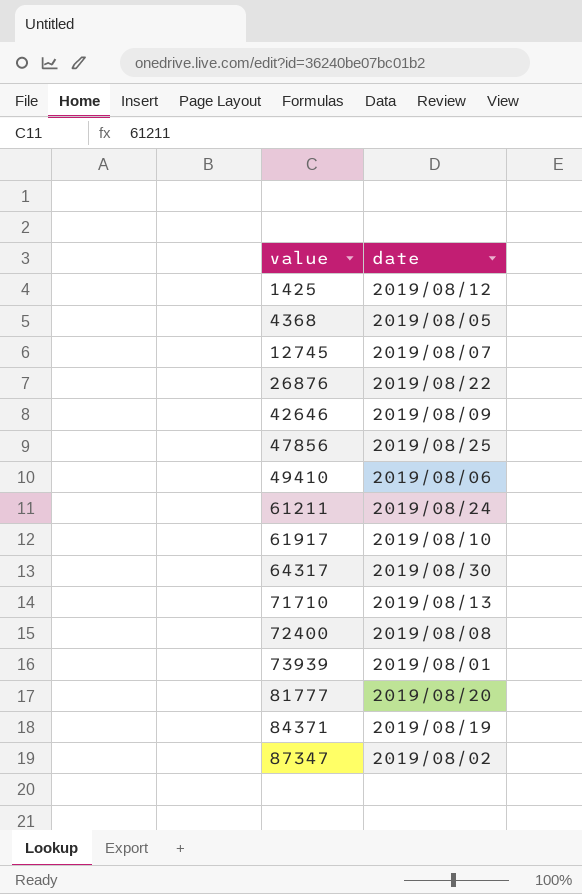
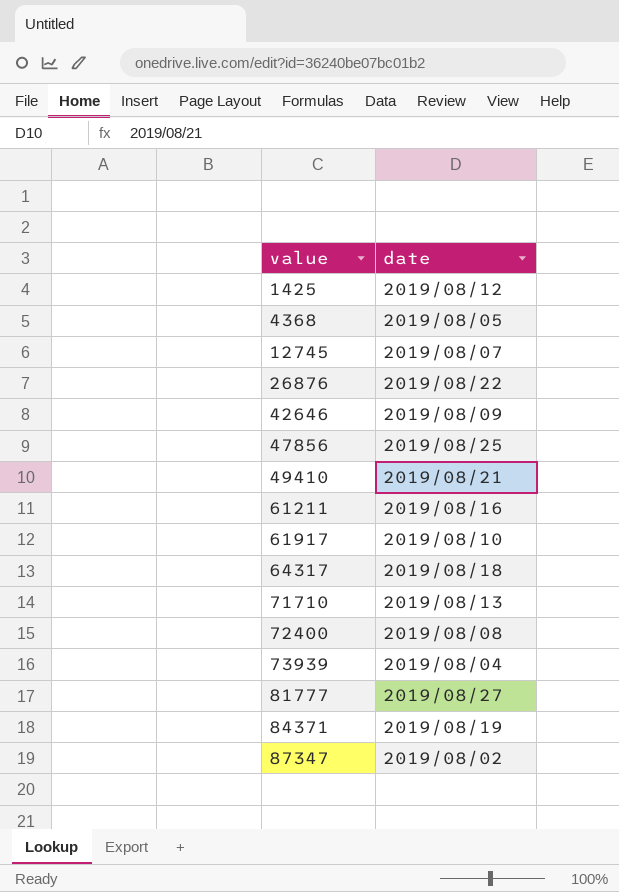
49410 | date: 2019/08/06 -> 2019/08/21
61211 | date: 2019/08/24 -> 2019/08/16
64317 | date: 2019/08/30 -> 2019/08/18
73939 | date: 2019/08/01 -> 2019/08/04
81777 | date: 2019/08/20 -> 2019/08/27

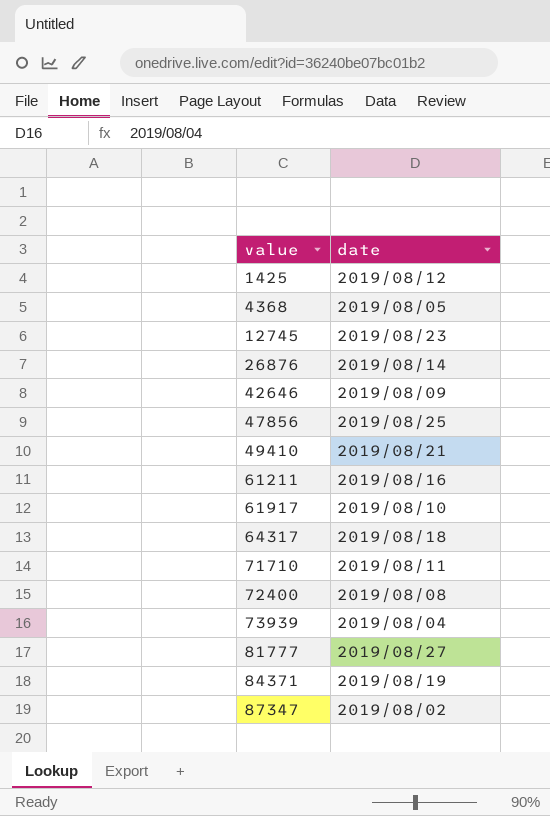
12745 | date: 2019/08/07 -> 2019/08/23
26876 | date: 2019/08/22 -> 2019/08/14
71710 | date: 2019/08/13 -> 2019/08/11

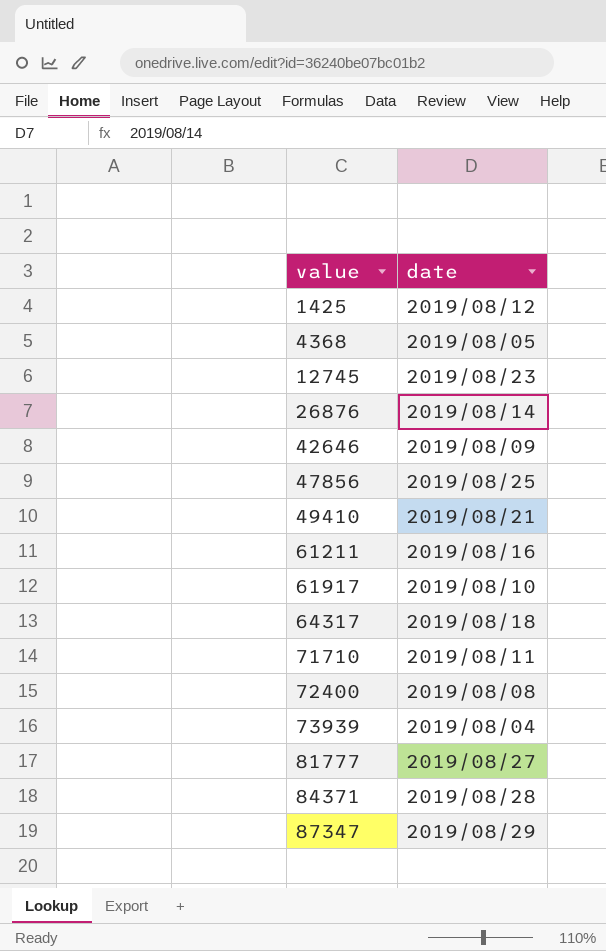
84371 | date: 2019/08/19 -> 2019/08/28
87347 | date: 2019/08/02 -> 2019/08/29

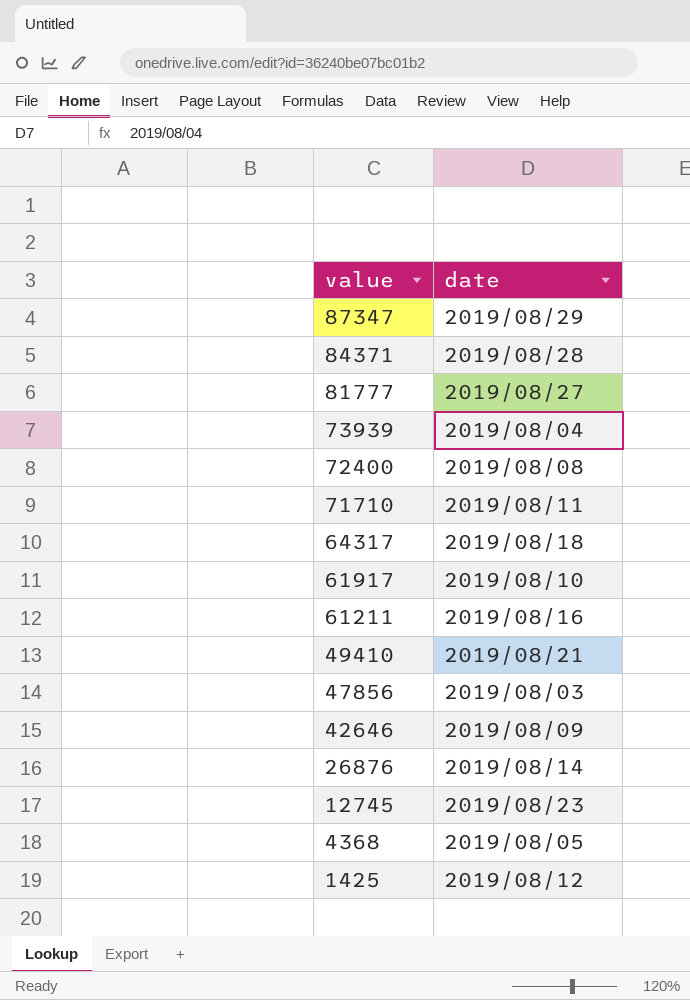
row order: value ascending -> value descending
47856 | date: 2019/08/25 -> 2019/08/03

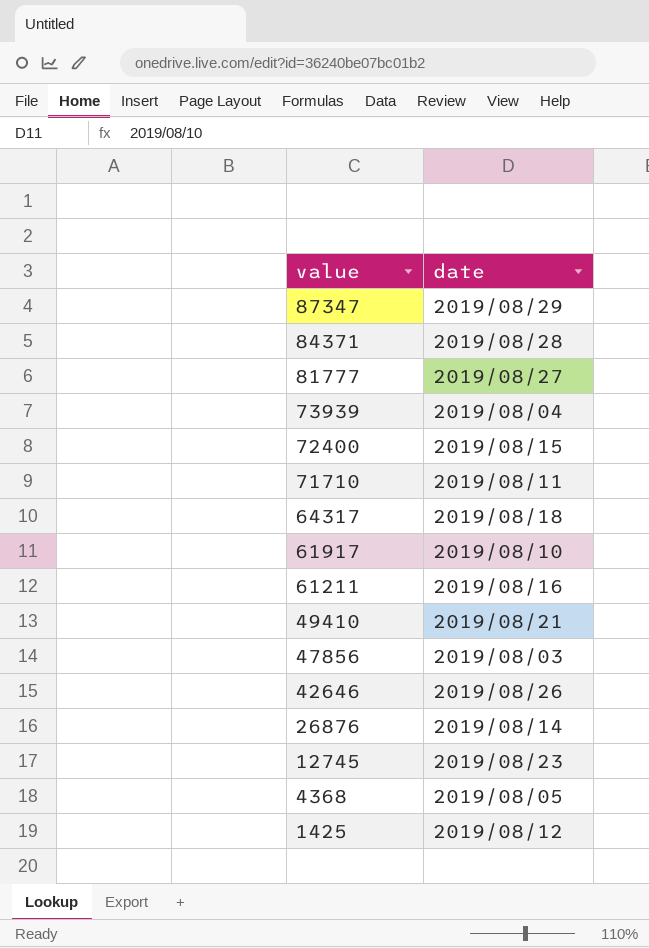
72400 | date: 2019/08/08 -> 2019/08/15
42646 | date: 2019/08/09 -> 2019/08/26

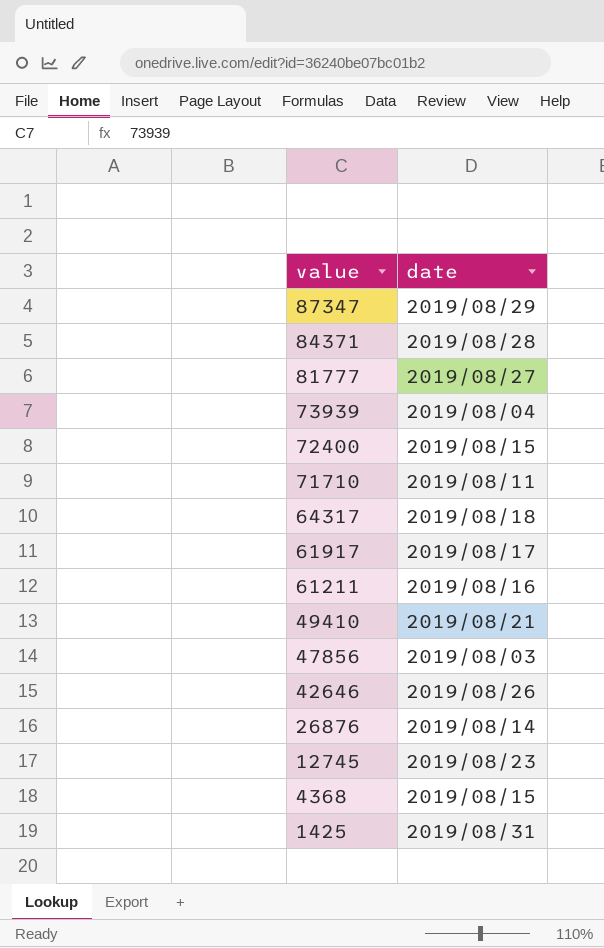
61917 | date: 2019/08/10 -> 2019/08/17
4368 | date: 2019/08/05 -> 2019/08/15
1425 | date: 2019/08/12 -> 2019/08/31

